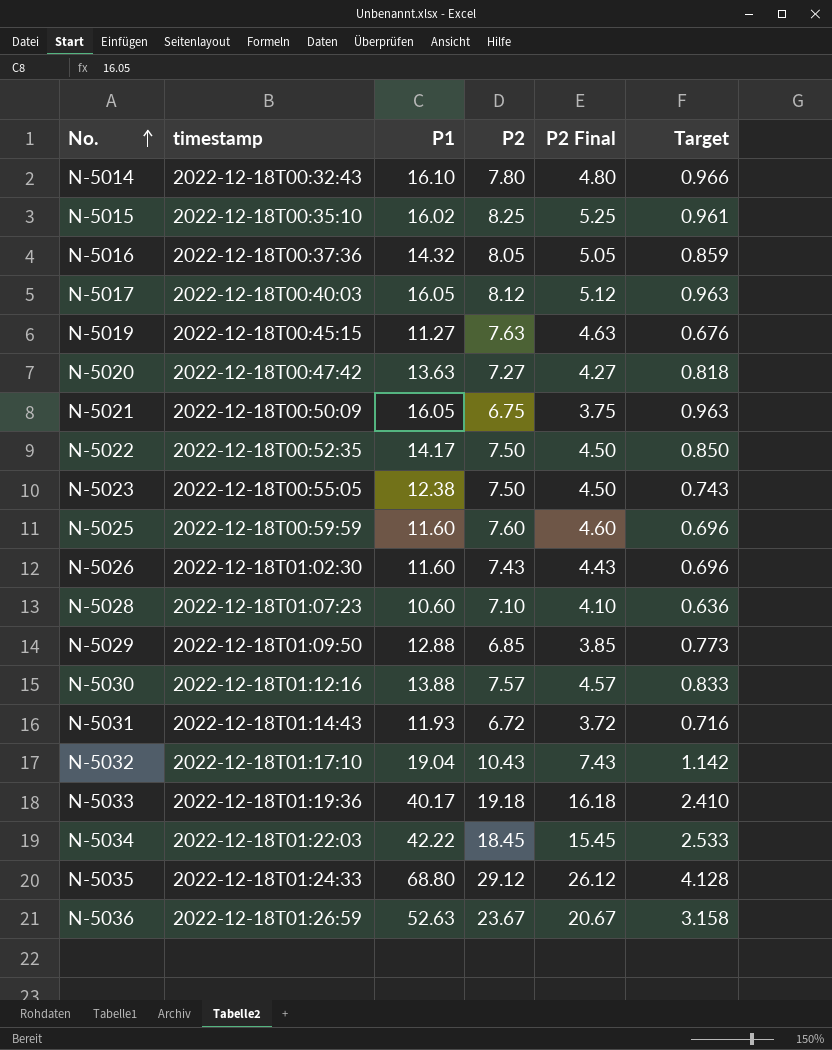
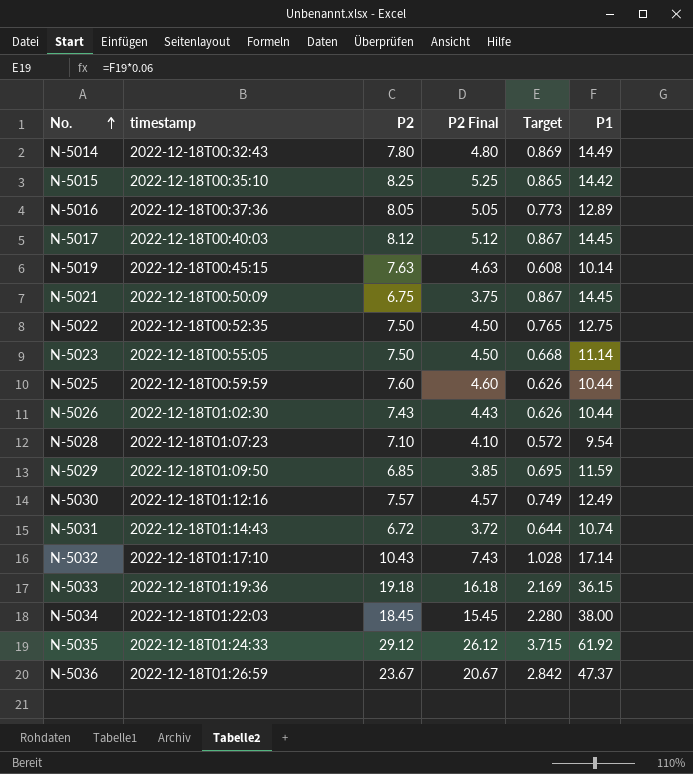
column P1 | position: 3 -> 6
row N-5020: 2022-12-18T00:47:42 | 13.63 | 7.27 | 4.27 | 0.818 -> none
N-5014 | Target: 0.966 -> 0.869
N-5014 | P1: 16.10 -> 14.49
N-5015 | Target: 0.961 -> 0.865
N-5015 | P1: 16.02 -> 14.42
N-5016 | Target: 0.859 -> 0.773
N-5016 | P1: 14.32 -> 12.89
N-5017 | Target: 0.963 -> 0.867
N-5017 | P1: 16.05 -> 14.45
N-5019 | Target: 0.676 -> 0.608
N-5019 | P1: 11.27 -> 10.14
N-5021 | Target: 0.963 -> 0.867
N-5021 | P1: 16.05 -> 14.45
N-5022 | Target: 0.850 -> 0.765
N-5022 | P1: 14.17 -> 12.75
N-5023 | Target: 0.743 -> 0.668
N-5023 | P1: 12.38 -> 11.14
N-5025 | Target: 0.696 -> 0.626
N-5025 | P1: 11.60 -> 10.44
N-5026 | Target: 0.696 -> 0.626
N-5026 | P1: 11.60 -> 10.44
N-5028 | Target: 0.636 -> 0.572
N-5028 | P1: 10.60 -> 9.54
N-5029 | Target: 0.773 -> 0.695
N-5029 | P1: 12.88 -> 11.59
N-5030 | Target: 0.833 -> 0.749
N-5030 | P1: 13.88 -> 12.49
N-5031 | Target: 0.716 -> 0.644
N-5031 | P1: 11.93 -> 10.74
N-5032 | Target: 1.142 -> 1.028
N-5032 | P1: 19.04 -> 17.14
N-5033 | Target: 2.410 -> 2.169
N-5033 | P1: 40.17 -> 36.15
N-5034 | Target: 2.533 -> 2.280
N-5034 | P1: 42.22 -> 38.00
N-5035 | Target: 4.128 -> 3.715
N-5035 | P1: 68.80 -> 61.92
N-5036 | Target: 3.158 -> 2.842
N-5036 | P1: 52.63 -> 47.37

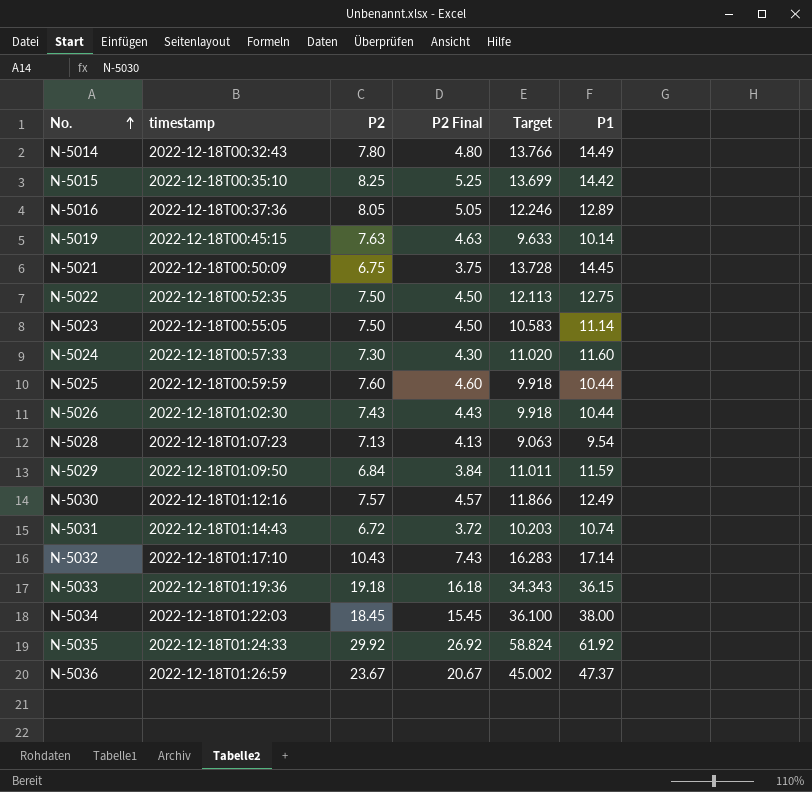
column Target | formula: [P1] * 0.06 -> [P1] * 0.95
row N-5017: 2022-12-18T00:40:03 | 8.12 | 5.12 | 0.867 | 14.45 -> none
row N-5024: none -> 2022-12-18T00:57:33 | 7.30 | 4.30 | 11.020 | 11.60
N-5028 | P2: 7.10 -> 7.13
N-5028 | P2 Final: 4.10 -> 4.13
N-5029 | P2: 6.85 -> 6.84
N-5029 | P2 Final: 3.85 -> 3.84
N-5035 | P2: 29.12 -> 29.92
N-5035 | P2 Final: 26.12 -> 26.92

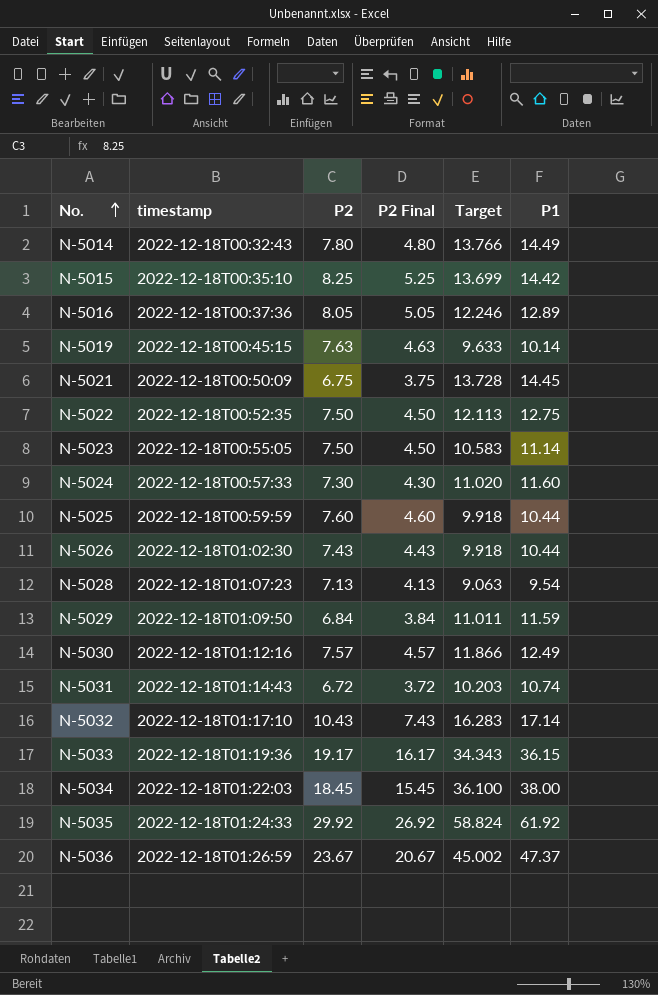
N-5033 | P2: 19.18 -> 19.17
N-5033 | P2 Final: 16.18 -> 16.17

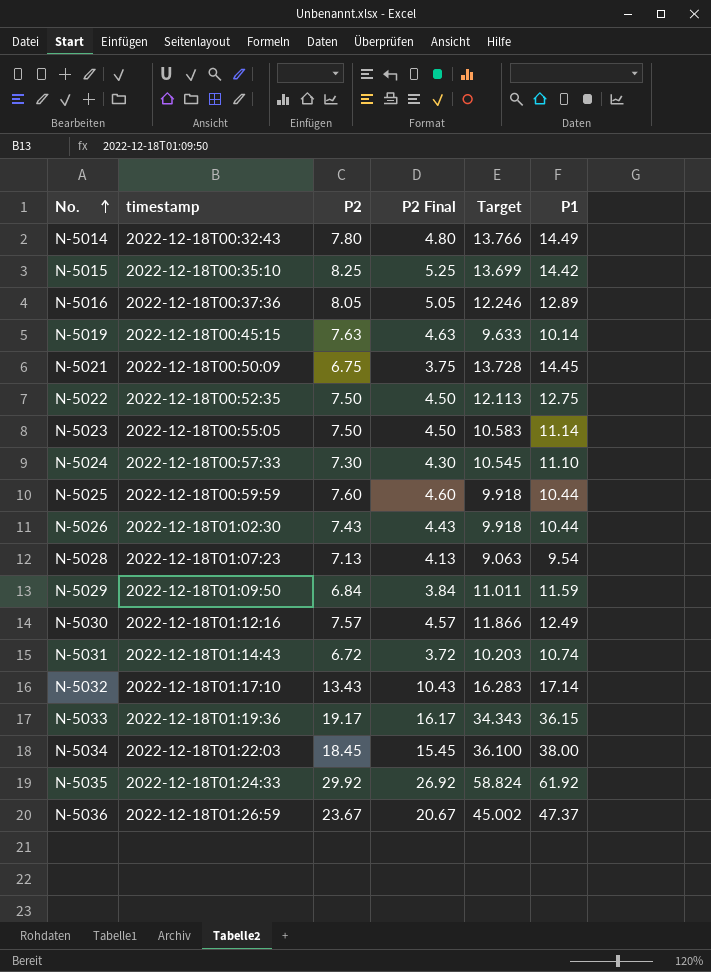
N-5024 | Target: 11.020 -> 10.545
N-5024 | P1: 11.60 -> 11.10
N-5032 | P2: 10.43 -> 13.43
N-5032 | P2 Final: 7.43 -> 10.43

